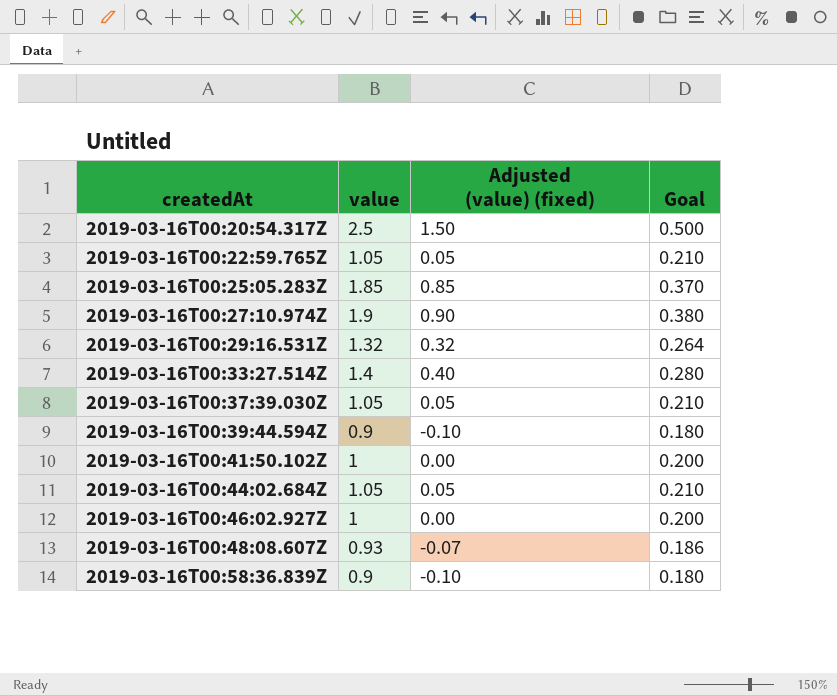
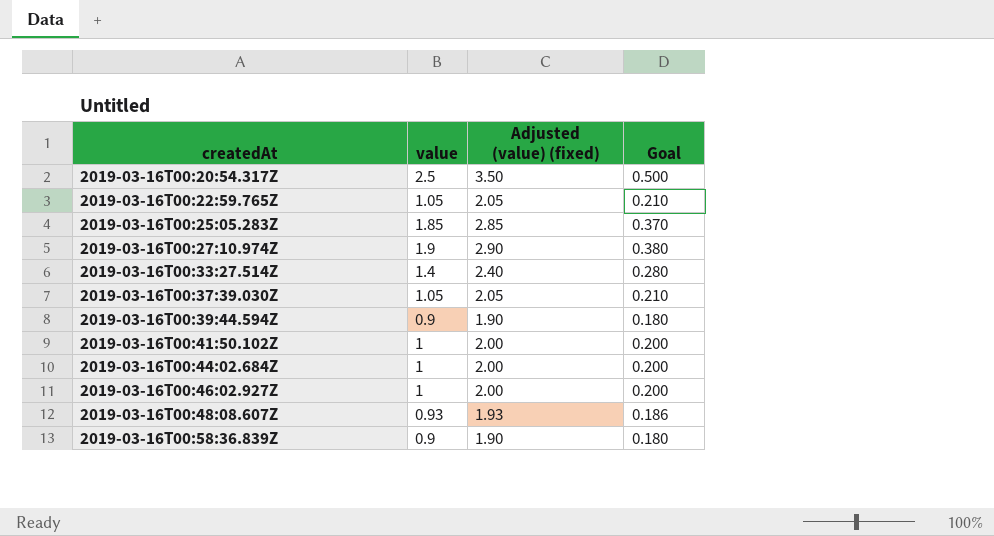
column Adjusted (value) (fixed) | formula: [value] - 1 -> [value] + 1
row 2019-03-16T00:29:16.531Z: 1.32 | 0.32 | 0.264 -> none
2019-03-16T00:44:02.684Z | value: 1.05 -> 1
2019-03-16T00:44:02.684Z | Goal: 0.210 -> 0.200

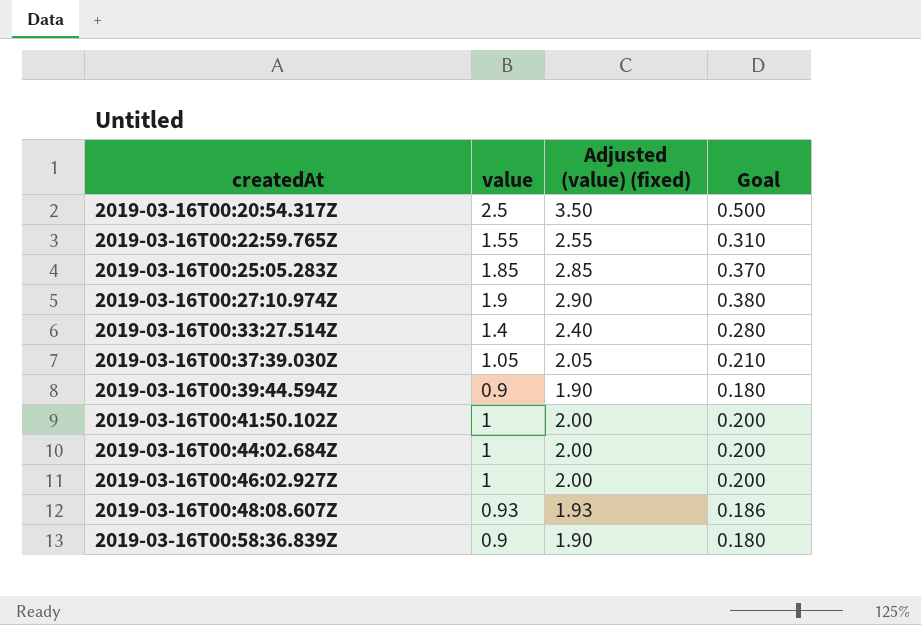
2019-03-16T00:22:59.765Z | value: 1.05 -> 1.55
2019-03-16T00:22:59.765Z | Adjusted (value) (fixed): 2.05 -> 2.55
2019-03-16T00:22:59.765Z | Goal: 0.210 -> 0.310

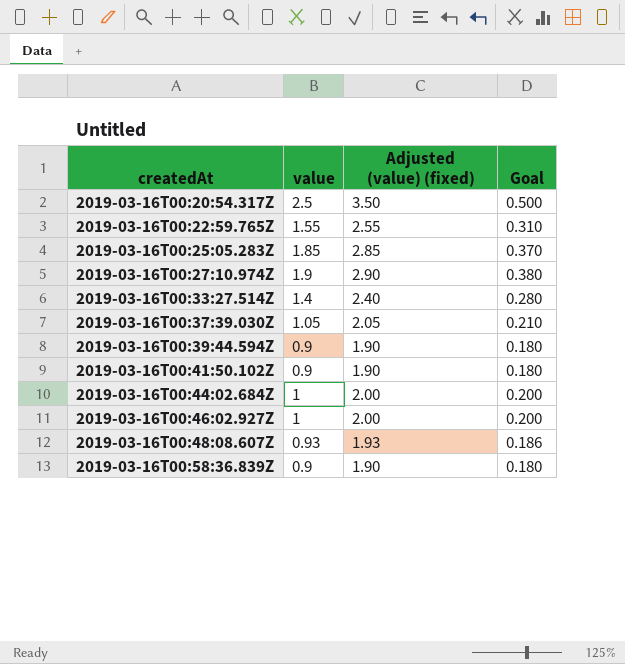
2019-03-16T00:41:50.102Z | value: 1 -> 0.9
2019-03-16T00:41:50.102Z | Adjusted (value) (fixed): 2.00 -> 1.90
2019-03-16T00:41:50.102Z | Goal: 0.200 -> 0.180

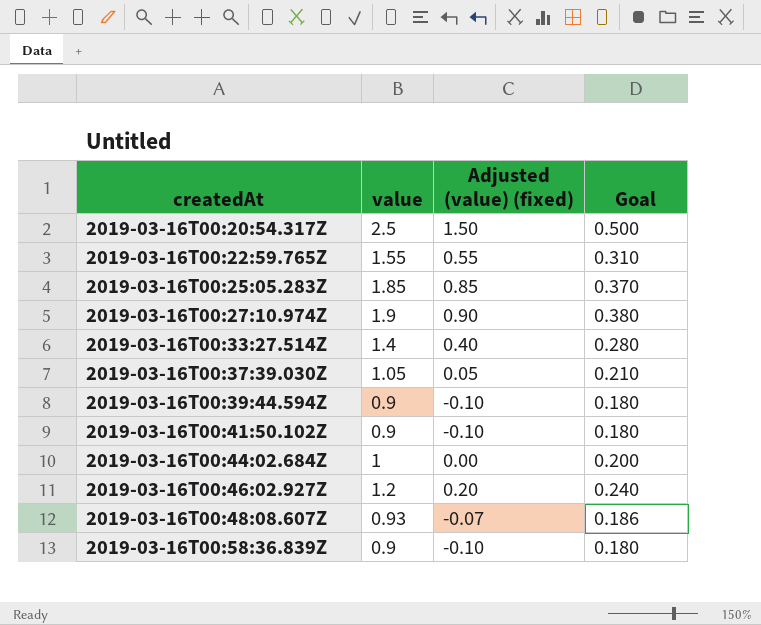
column Adjusted (value) (fixed) | formula: [value] + 1 -> [value] - 1
2019-03-16T00:46:02.927Z | value: 1 -> 1.2
2019-03-16T00:46:02.927Z | Goal: 0.200 -> 0.240

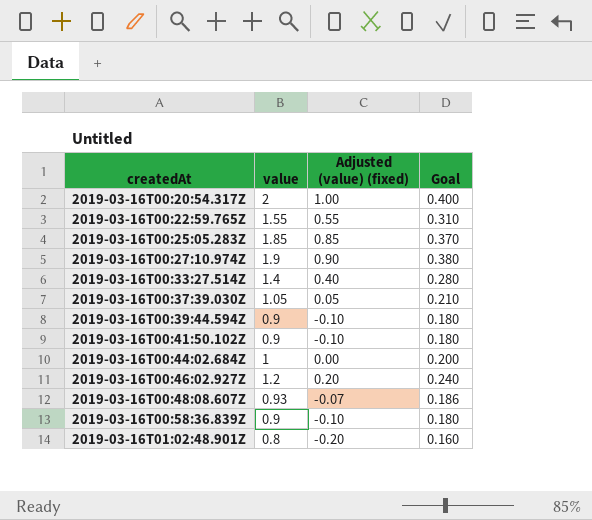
2019-03-16T00:20:54.317Z | value: 2.5 -> 2
2019-03-16T00:20:54.317Z | Adjusted (value) (fixed): 1.50 -> 1.00
2019-03-16T00:20:54.317Z | Goal: 0.500 -> 0.400
row 2019-03-16T01:02:48.901Z: none -> 0.8 | -0.20 | 0.160

